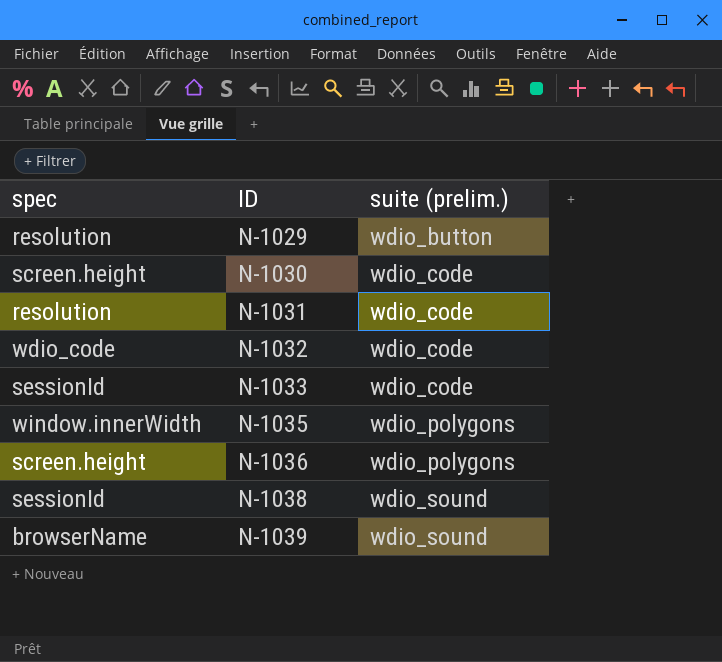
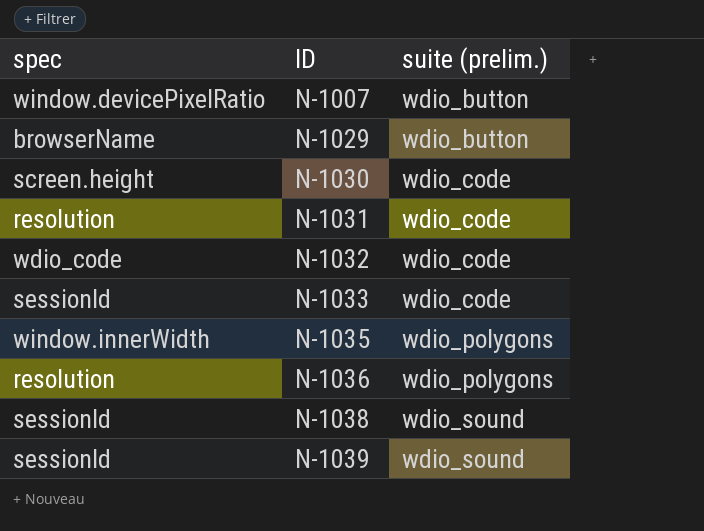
row N-1007: none -> window.devicePixelRatio | wdio_button
N-1029 | spec: resolution -> browserName
N-1036 | spec: screen.height -> resolution
N-1039 | spec: browserName -> sessionId

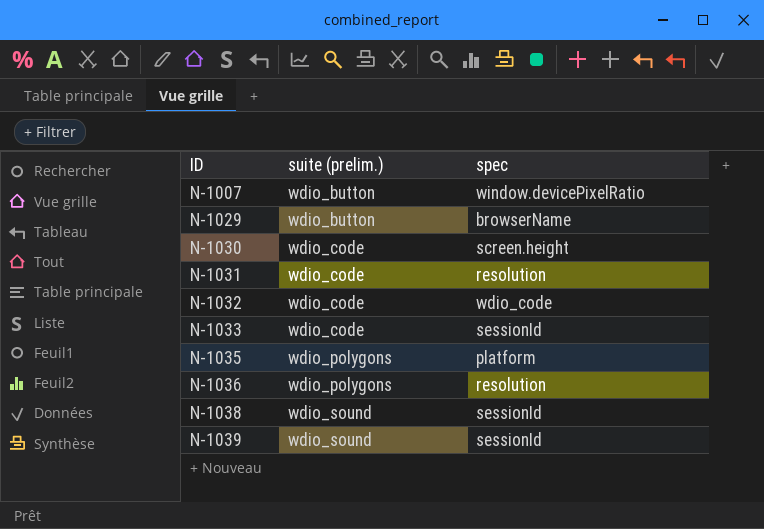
column spec | position: 1 -> 3
N-1035 | spec: window.innerWidth -> platform

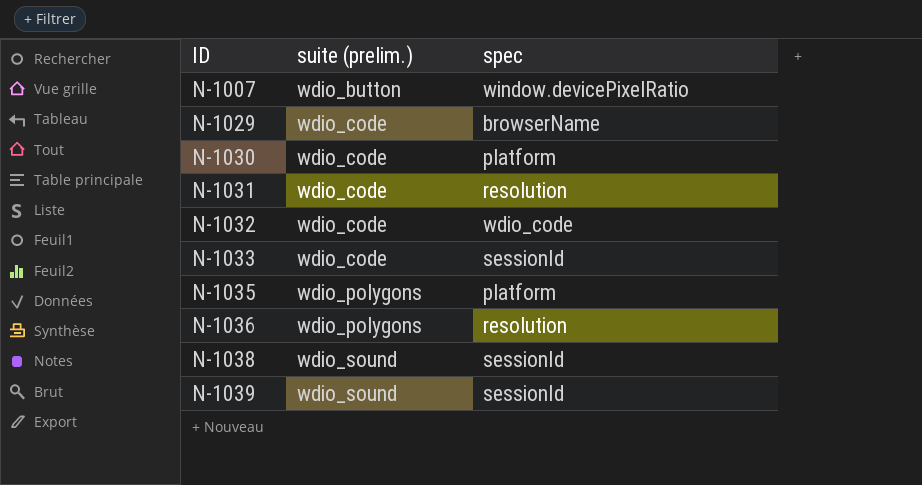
N-1029 | suite (prelim.): wdio_button -> wdio_code
N-1030 | spec: screen.height -> platform

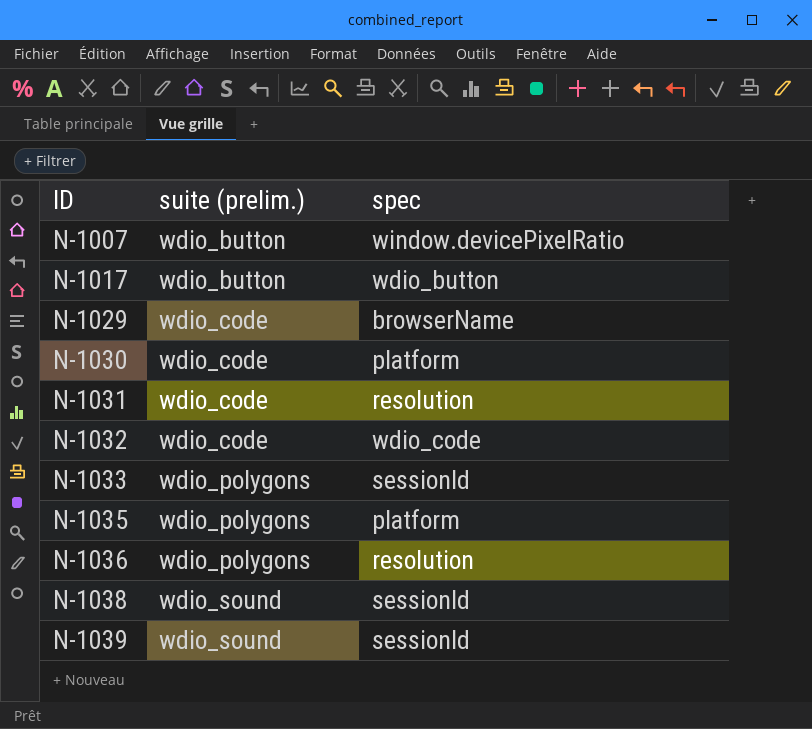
row N-1017: none -> wdio_button | wdio_button
N-1033 | suite (prelim.): wdio_code -> wdio_polygons

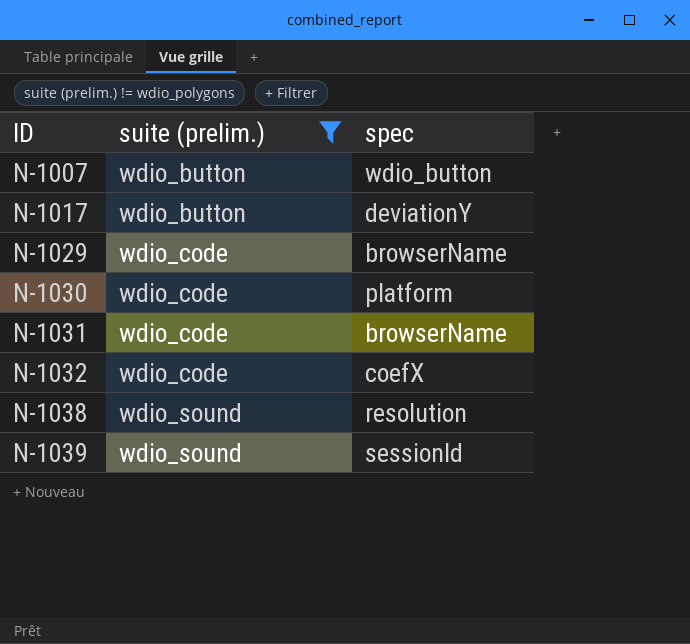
filter: none -> suite (prelim.) != wdio_polygons
N-1007 | spec: window.devicePixelRatio -> wdio_button
N-1017 | spec: wdio_button -> deviationY
N-1031 | spec: resolution -> browserName
N-1032 | spec: wdio_code -> coefX
N-1038 | spec: sessionId -> resolution

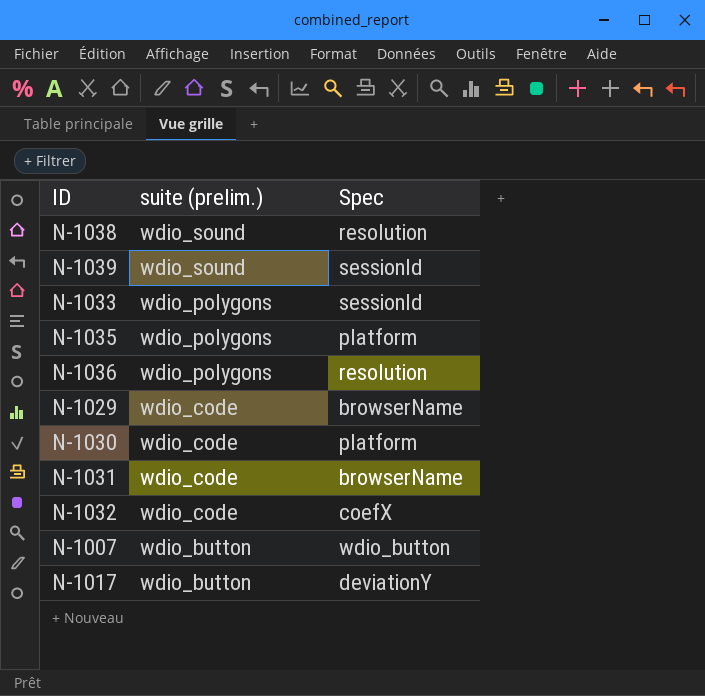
filter: suite (prelim.) != wdio_polygons -> none
row order: ID ascending -> suite (prelim.) descending
column name: spec -> Spec

